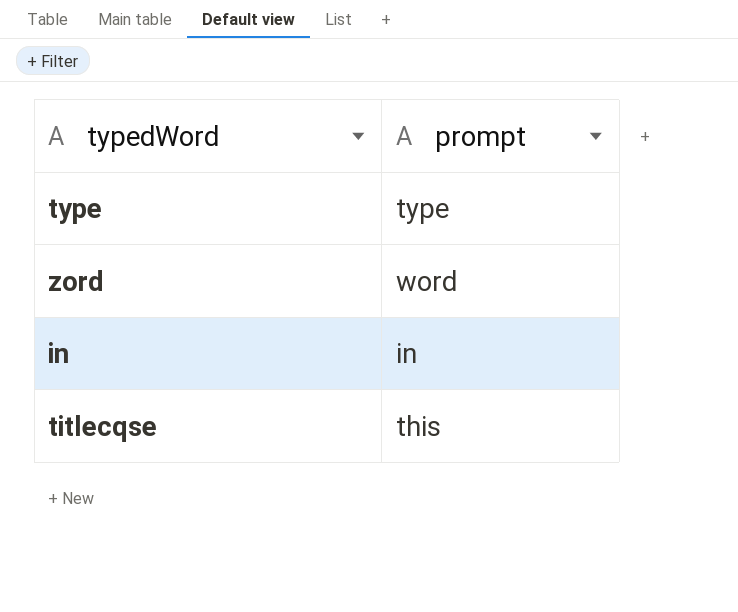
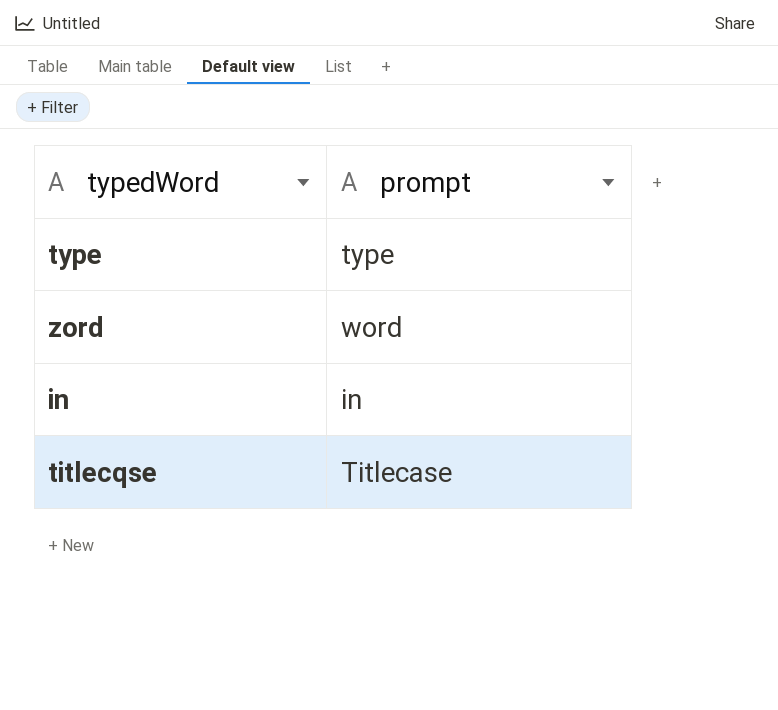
titlecqse | prompt: this -> Titlecase

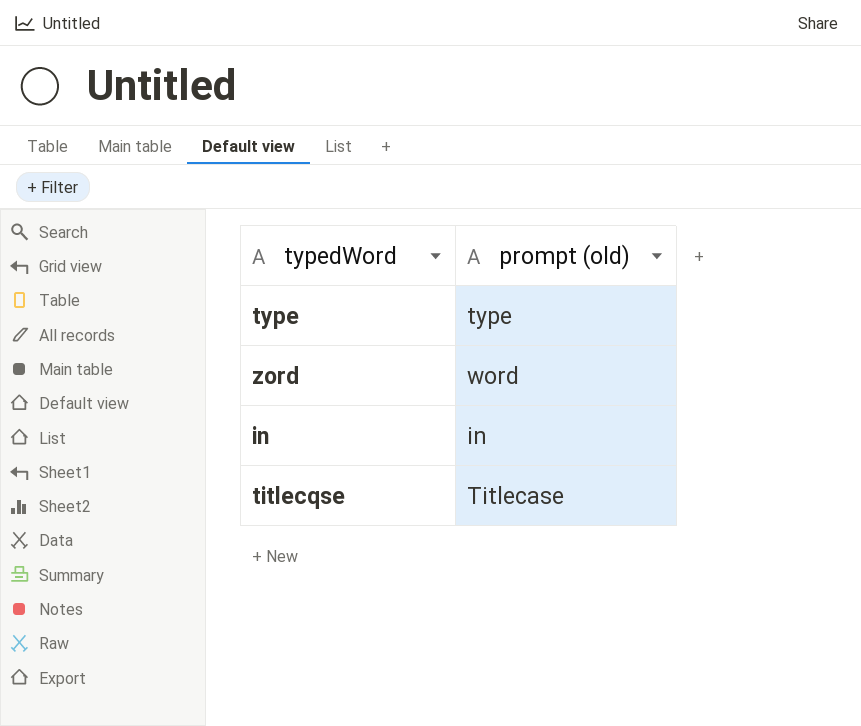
column name: prompt -> prompt (old)

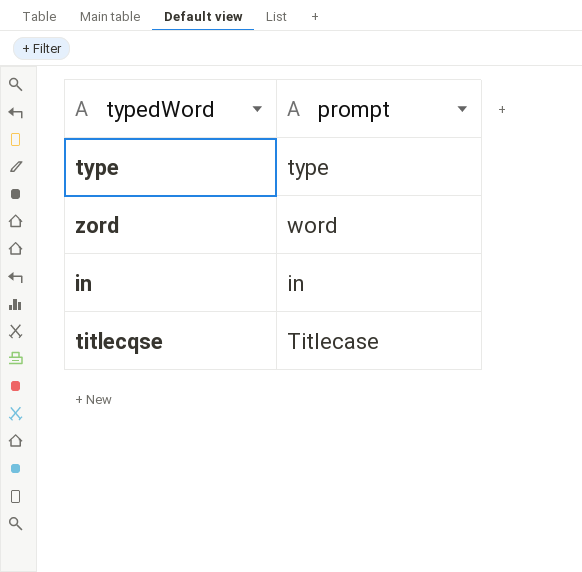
column name: prompt (old) -> prompt

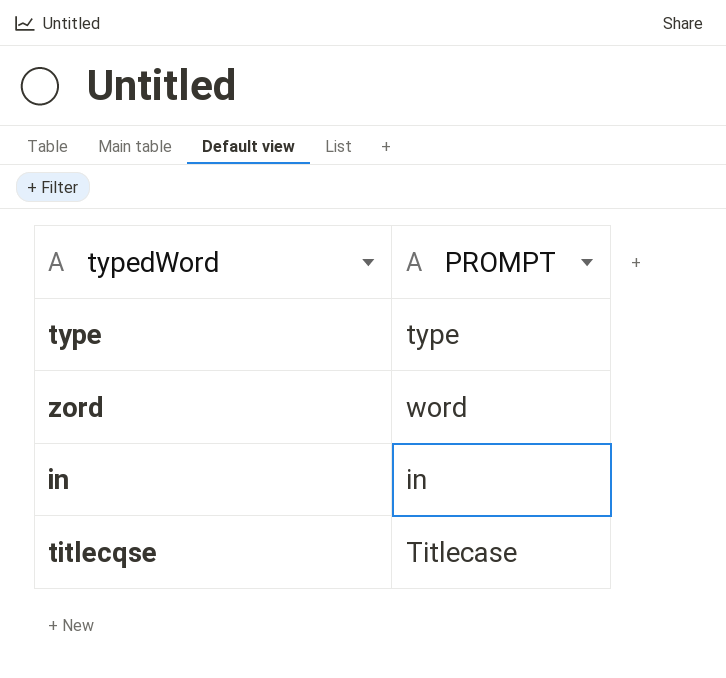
column name: prompt -> PROMPT

